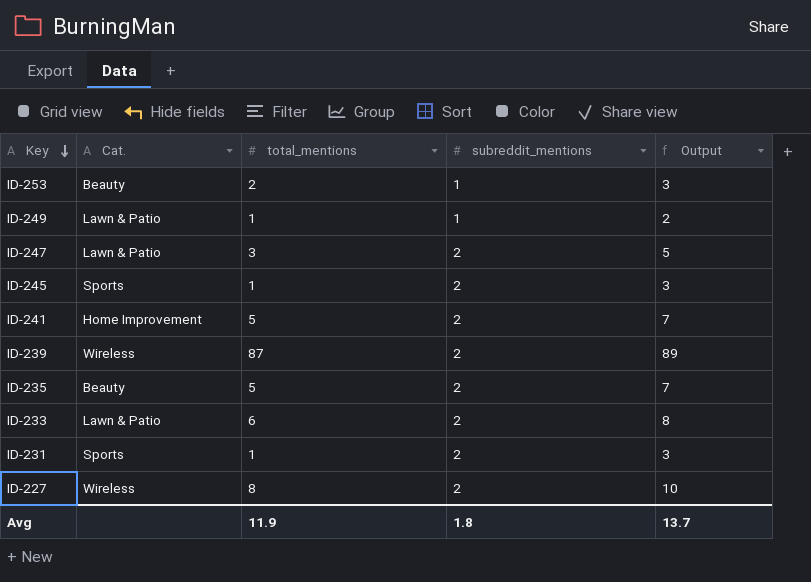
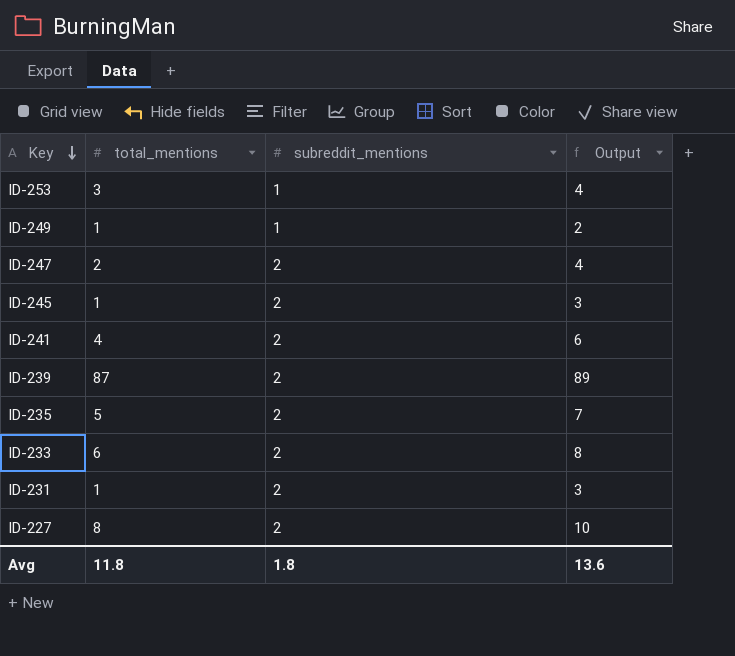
column Cat. | position: 2 -> none
ID-253 | total_mentions: 2 -> 3
ID-253 | Output: 3 -> 4
ID-247 | total_mentions: 3 -> 2
ID-247 | Output: 5 -> 4
ID-241 | total_mentions: 5 -> 4
ID-241 | Output: 7 -> 6
Avg | total_mentions: 11.9 -> 11.8
Avg | Output: 13.7 -> 13.6

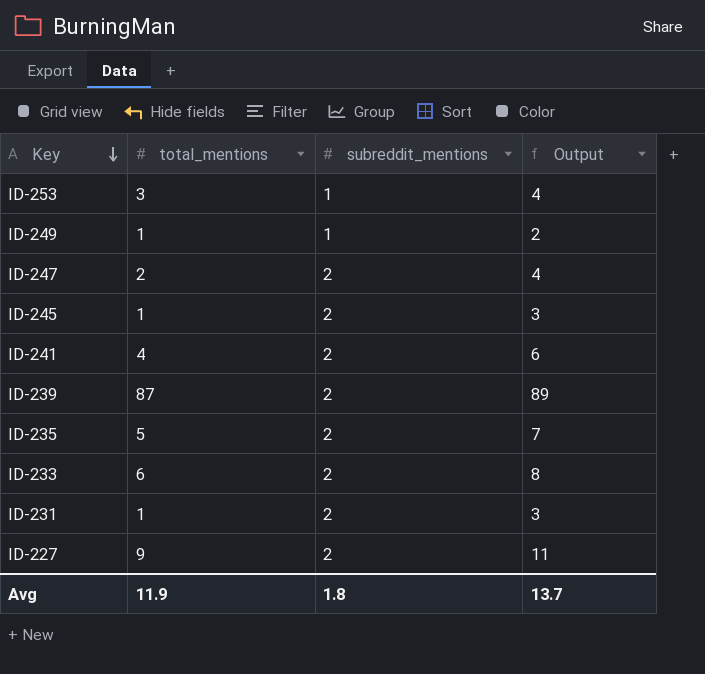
ID-227 | total_mentions: 8 -> 9
ID-227 | Output: 10 -> 11
Avg | total_mentions: 11.8 -> 11.9
Avg | Output: 13.6 -> 13.7

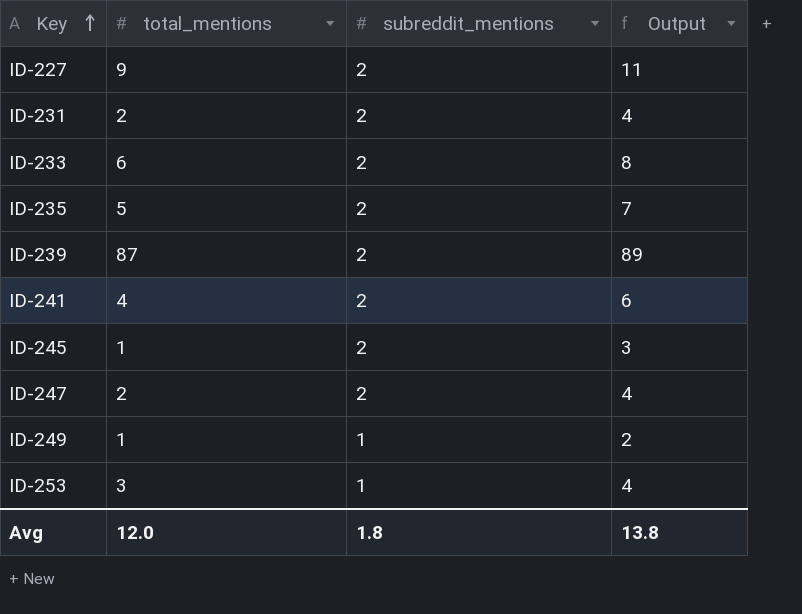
row order: Key descending -> Key ascending
ID-231 | total_mentions: 1 -> 2
ID-231 | Output: 3 -> 4
Avg | total_mentions: 11.9 -> 12.0
Avg | Output: 13.7 -> 13.8

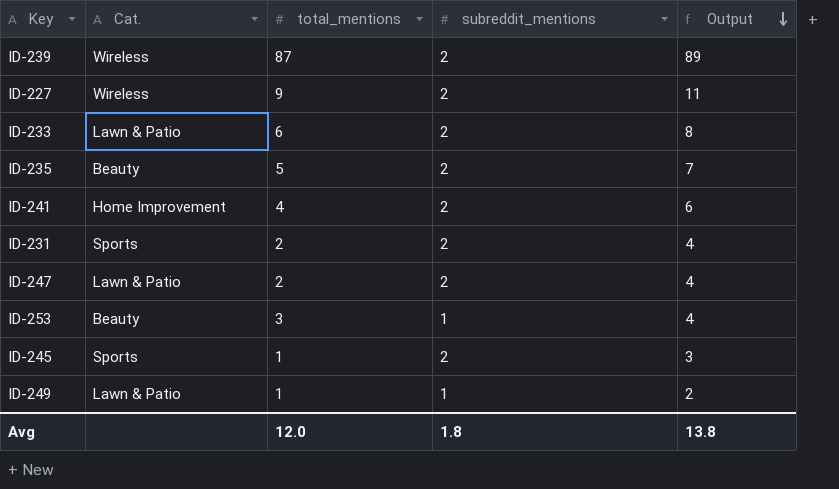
row order: Key ascending -> Output descending
column Cat. | position: none -> 2

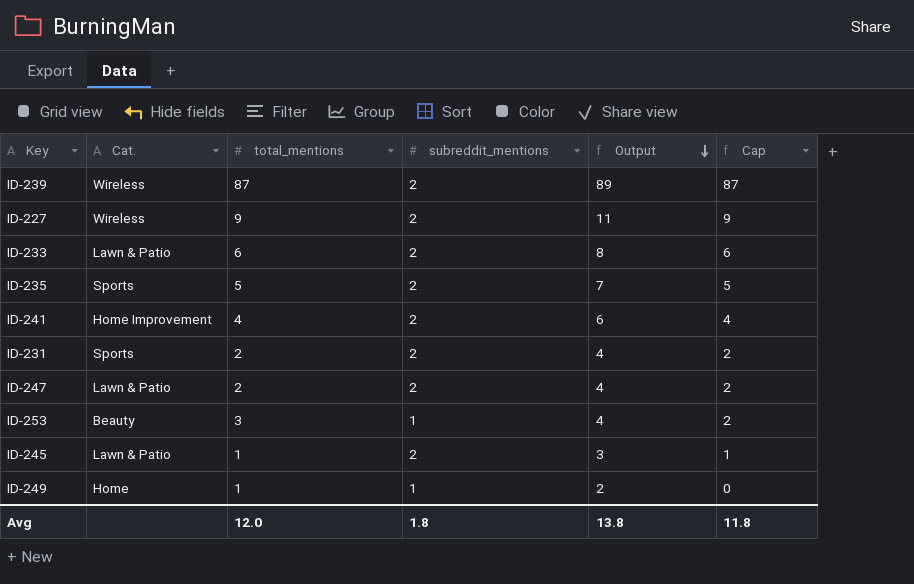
column Cap | formula: none -> [Output] - 2
ID-235 | Cat.: Beauty -> Sports
ID-245 | Cat.: Sports -> Lawn & Patio
ID-249 | Cat.: Lawn & Patio -> Home

